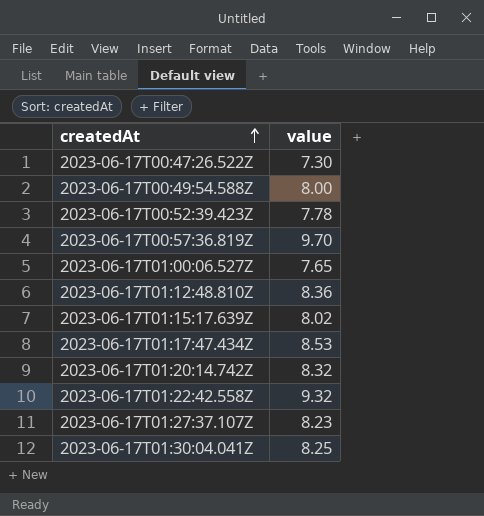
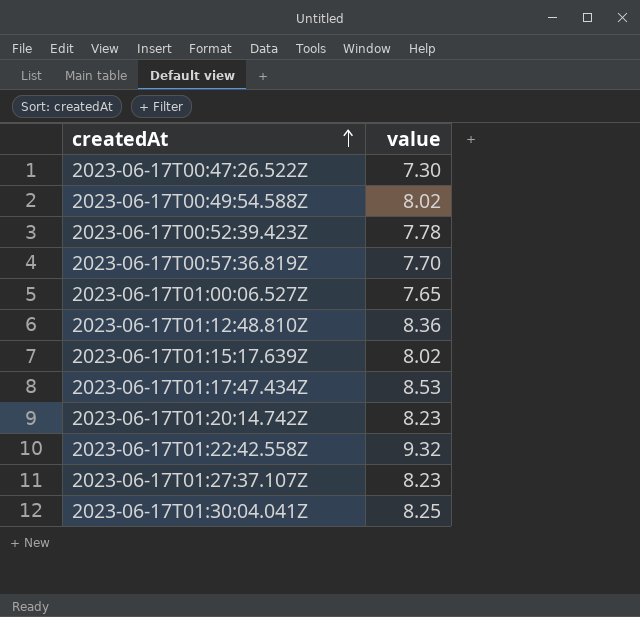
2023-06-17T00:49:54.588Z | value: 8.00 -> 8.02
2023-06-17T00:57:36.819Z | value: 9.70 -> 7.70
2023-06-17T01:20:14.742Z | value: 8.32 -> 8.23

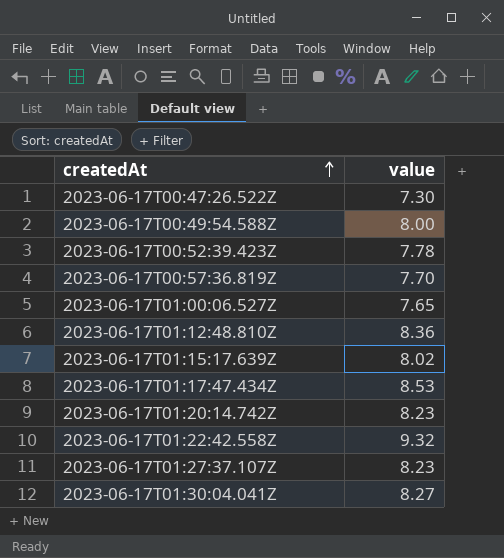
2023-06-17T00:49:54.588Z | value: 8.02 -> 8.00
2023-06-17T01:30:04.041Z | value: 8.25 -> 8.27

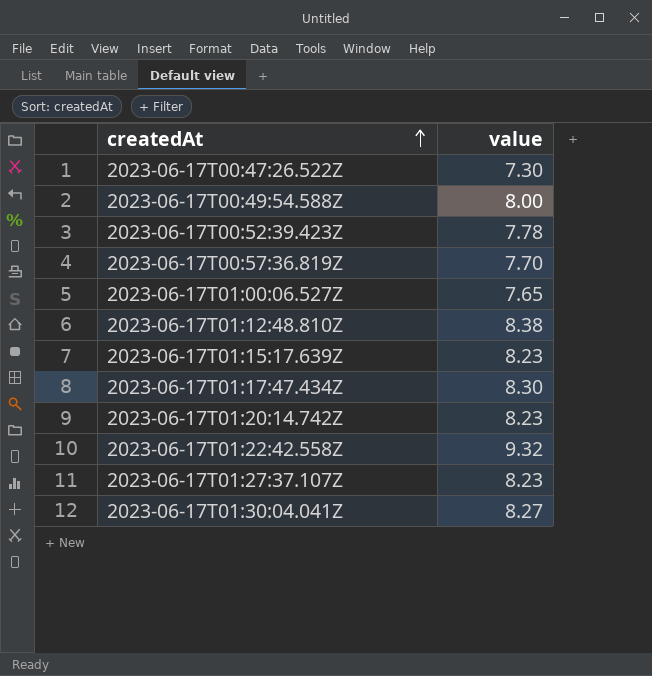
2023-06-17T01:12:48.810Z | value: 8.36 -> 8.38
2023-06-17T01:15:17.639Z | value: 8.02 -> 8.23
2023-06-17T01:17:47.434Z | value: 8.53 -> 8.30

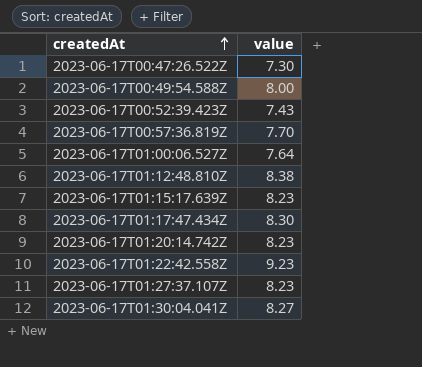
2023-06-17T00:52:39.423Z | value: 7.78 -> 7.43
2023-06-17T01:00:06.527Z | value: 7.65 -> 7.64
2023-06-17T01:22:42.558Z | value: 9.32 -> 9.23

